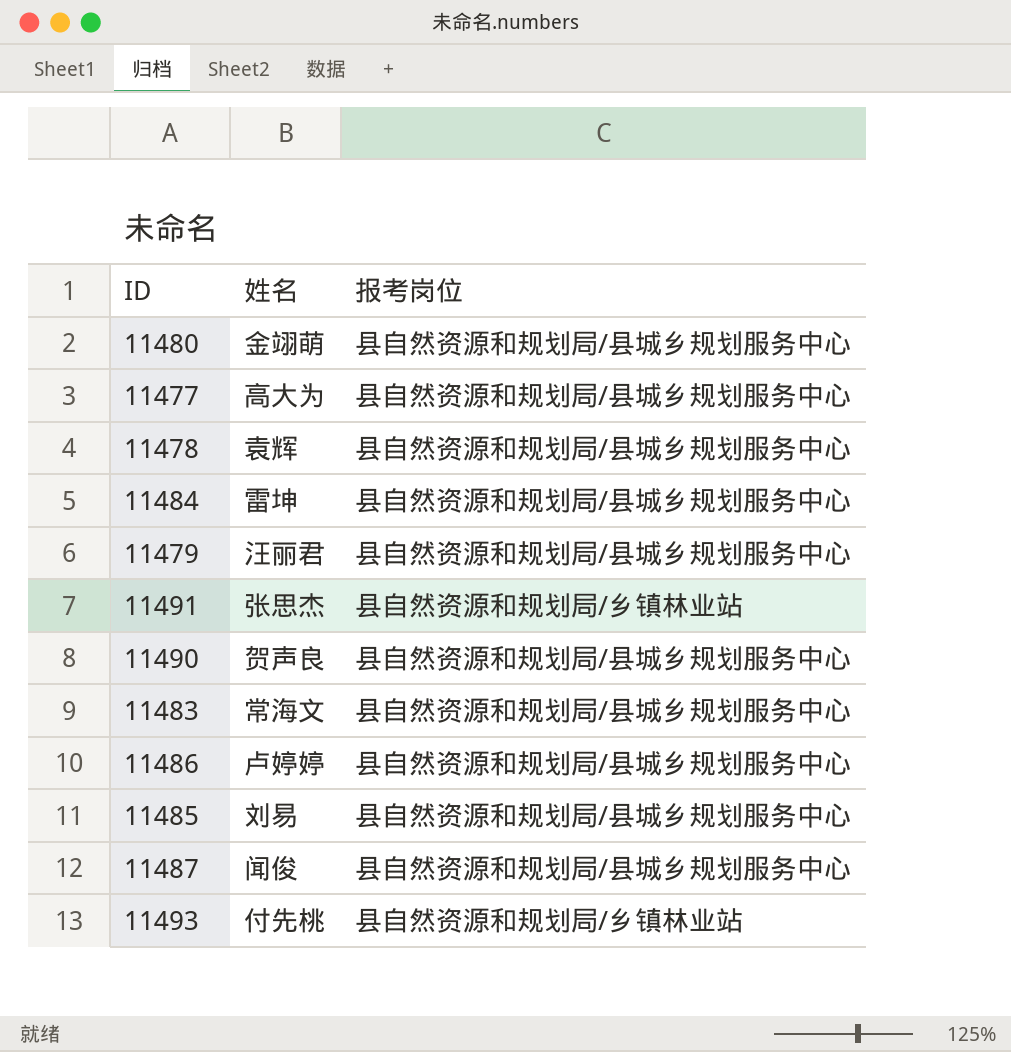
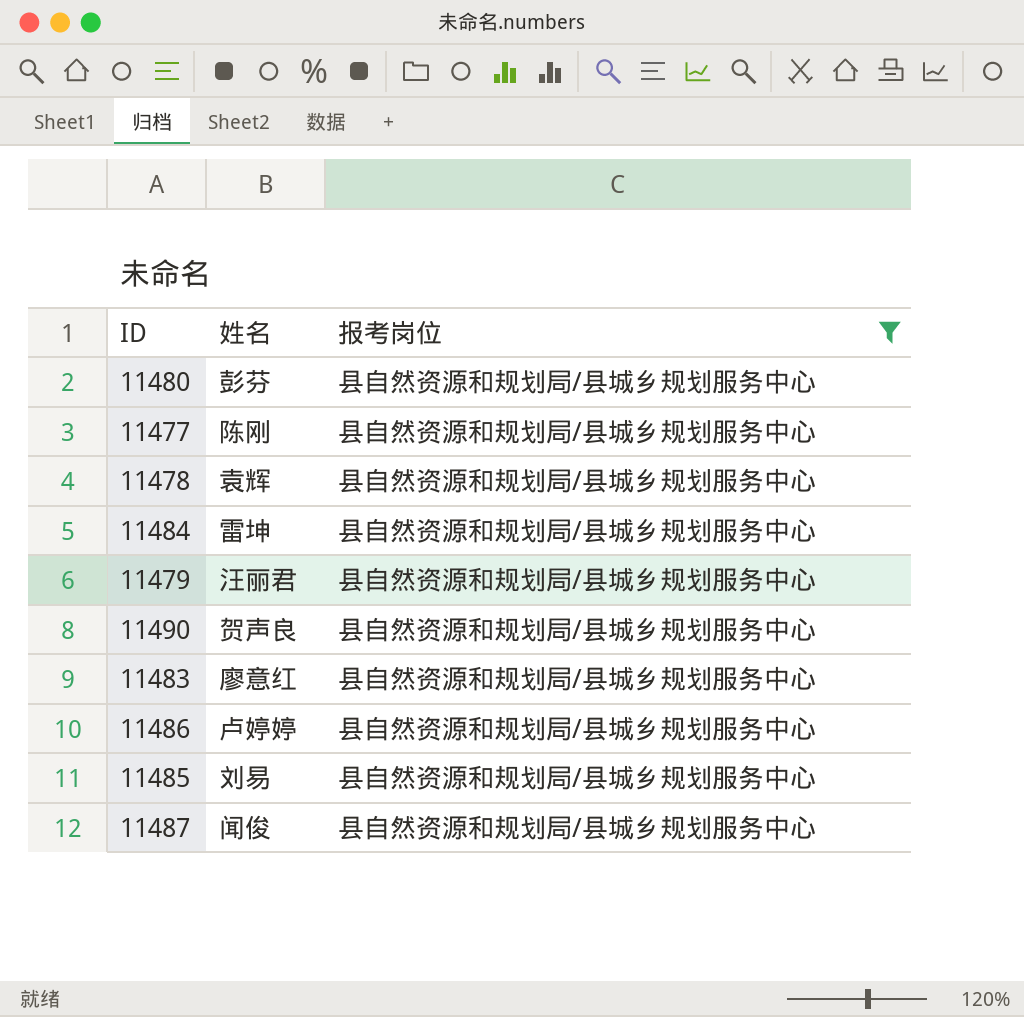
filter: none -> 报考岗位 = 县自然资源和规划局/县城乡规划服务中心
11480 | 姓名: 金翊萌 -> 彭芬
11477 | 姓名: 高大为 -> 陈刚
11483 | 姓名: 常海文 -> 廖意红

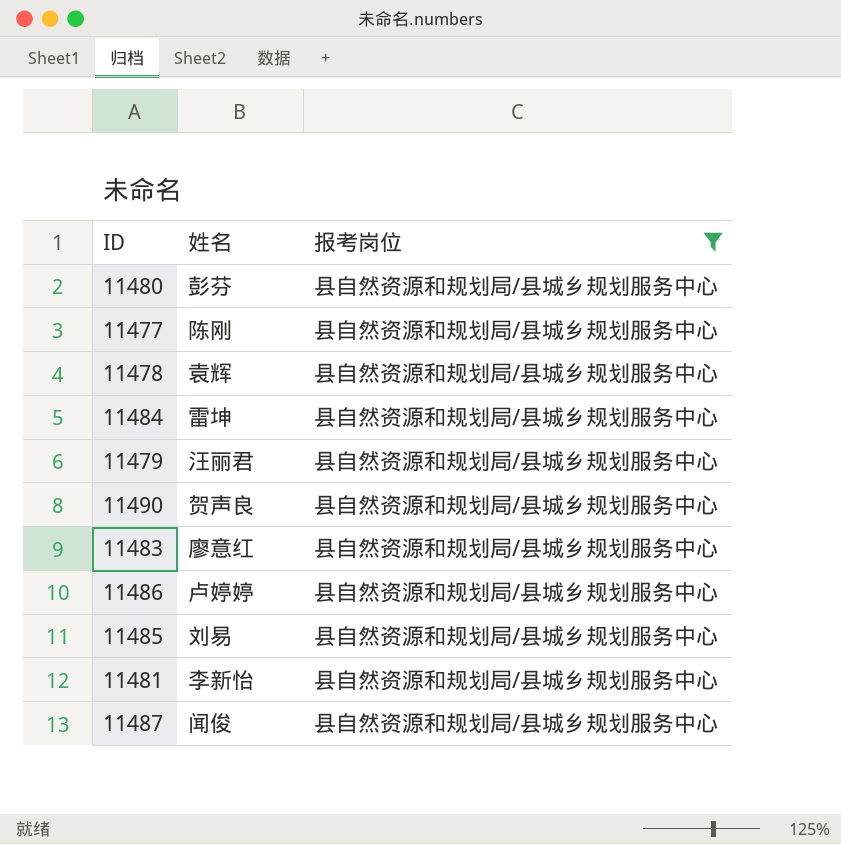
row 11481: none -> 李新怡 | 县自然资源和规划局/县城乡规划服务中心

